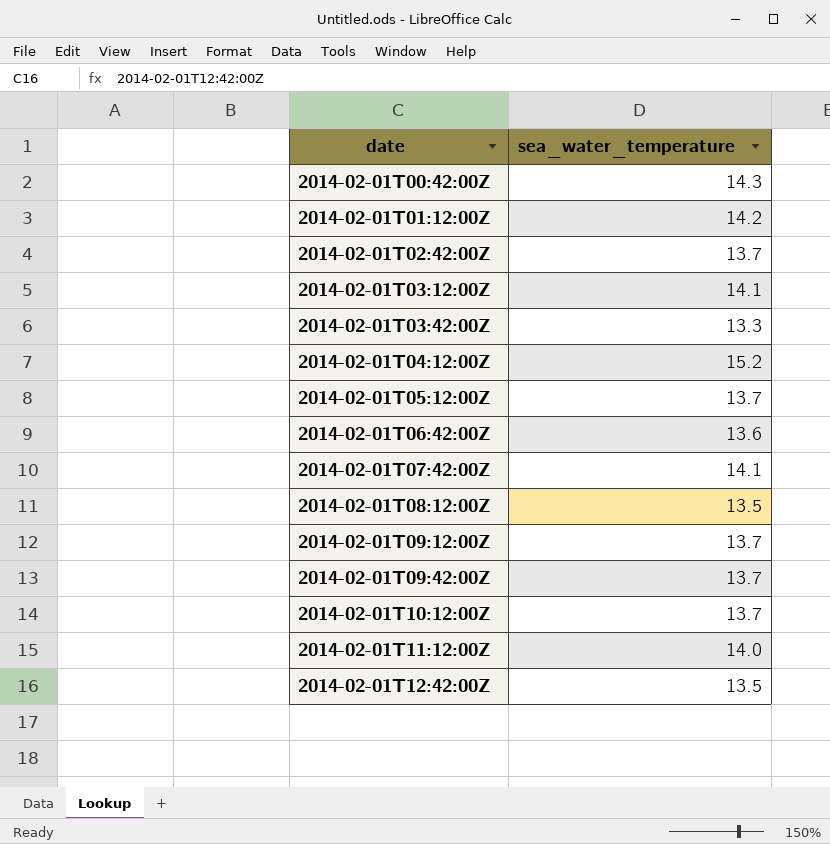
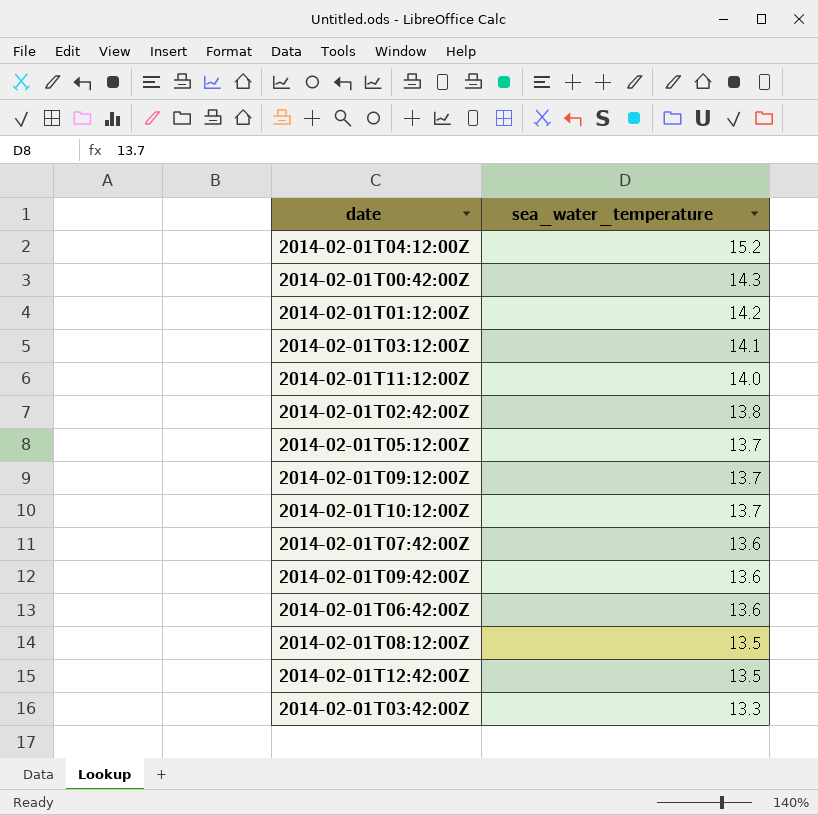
row order: date ascending -> sea_water_temperature descending
2014-02-01T02:42:00Z | sea_water_temperature: 13.7 -> 13.8
2014-02-01T07:42:00Z | sea_water_temperature: 14.1 -> 13.6
2014-02-01T09:42:00Z | sea_water_temperature: 13.7 -> 13.6

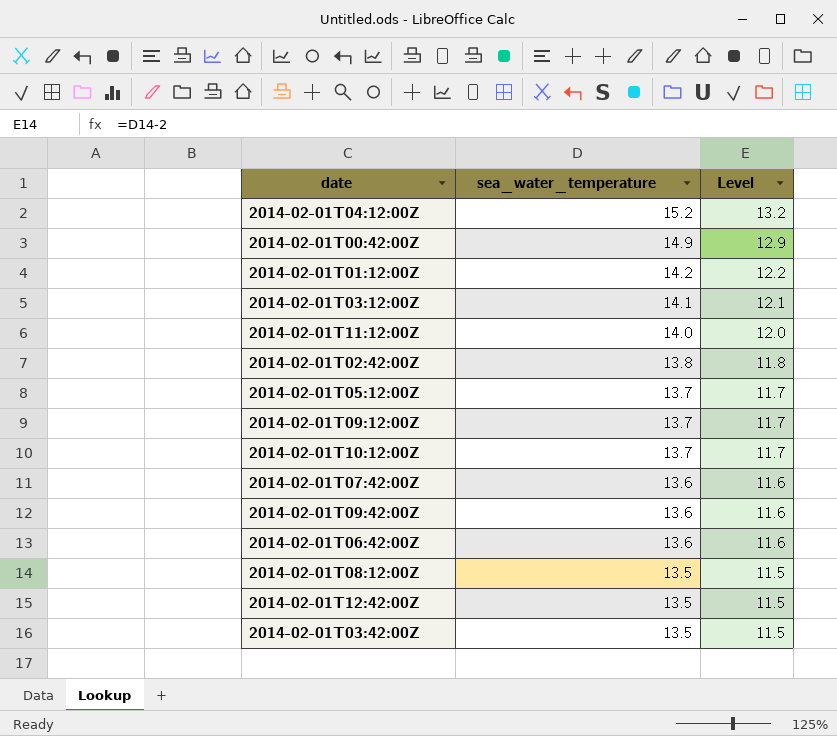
column Level | formula: none -> [sea_water_temperature] - 2
2014-02-01T00:42:00Z | sea_water_temperature: 14.3 -> 14.9
2014-02-01T03:42:00Z | sea_water_temperature: 13.3 -> 13.5

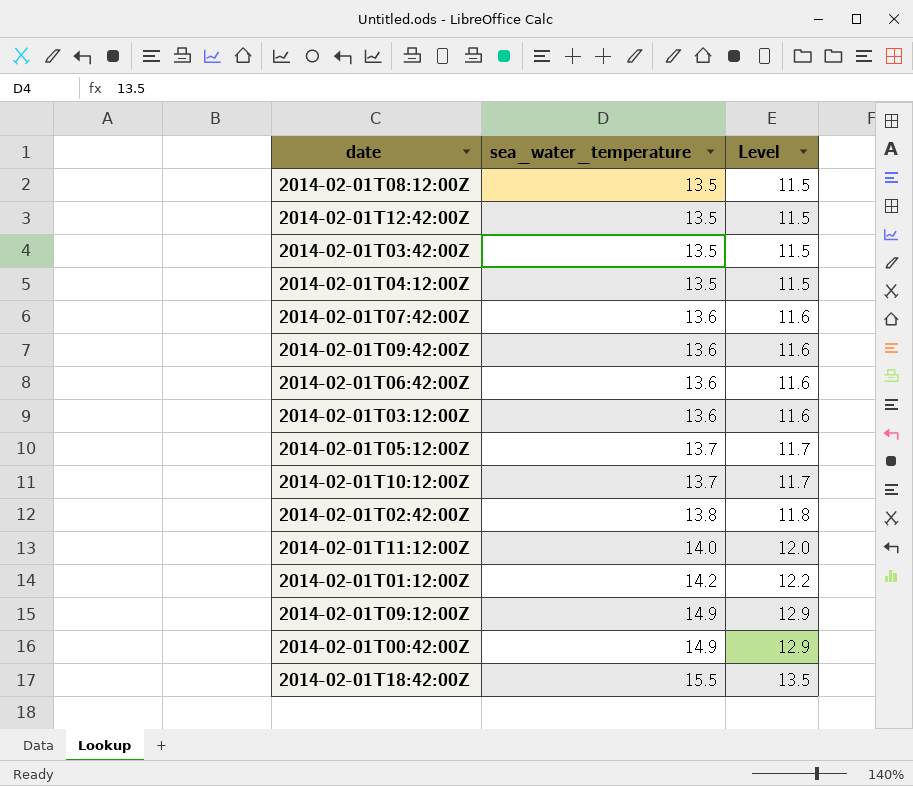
row order: sea_water_temperature descending -> sea_water_temperature ascending
2014-02-01T04:12:00Z | sea_water_temperature: 15.2 -> 13.5
2014-02-01T04:12:00Z | Level: 13.2 -> 11.5
2014-02-01T03:12:00Z | sea_water_temperature: 14.1 -> 13.6
2014-02-01T03:12:00Z | Level: 12.1 -> 11.6
2014-02-01T09:12:00Z | sea_water_temperature: 13.7 -> 14.9
2014-02-01T09:12:00Z | Level: 11.7 -> 12.9
row 2014-02-01T18:42:00Z: none -> 15.5 | 13.5

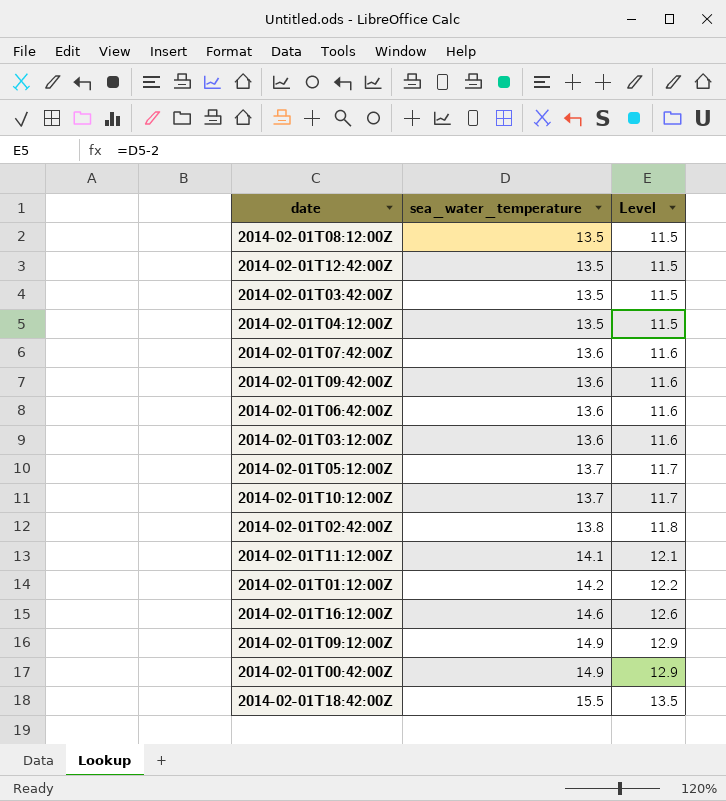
2014-02-01T11:12:00Z | sea_water_temperature: 14.0 -> 14.1
2014-02-01T11:12:00Z | Level: 12.0 -> 12.1
row 2014-02-01T16:12:00Z: none -> 14.6 | 12.6

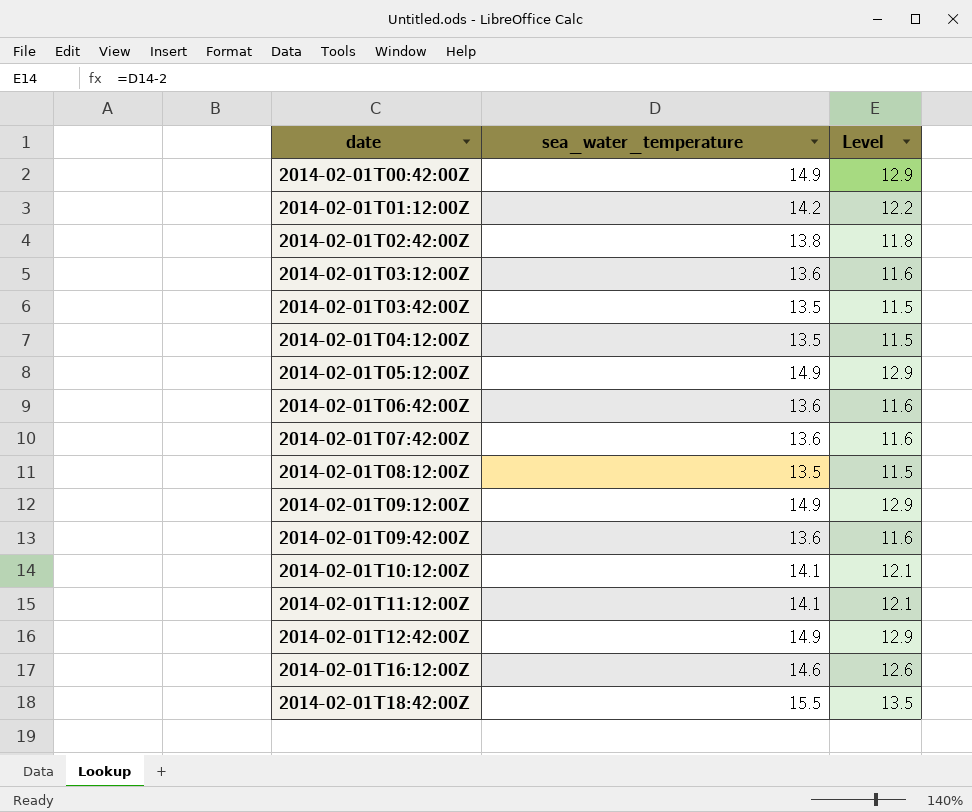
row order: sea_water_temperature ascending -> date ascending
2014-02-01T05:12:00Z | sea_water_temperature: 13.7 -> 14.9
2014-02-01T05:12:00Z | Level: 11.7 -> 12.9
2014-02-01T10:12:00Z | sea_water_temperature: 13.7 -> 14.1
2014-02-01T10:12:00Z | Level: 11.7 -> 12.1
2014-02-01T12:42:00Z | sea_water_temperature: 13.5 -> 14.9
2014-02-01T12:42:00Z | Level: 11.5 -> 12.9

